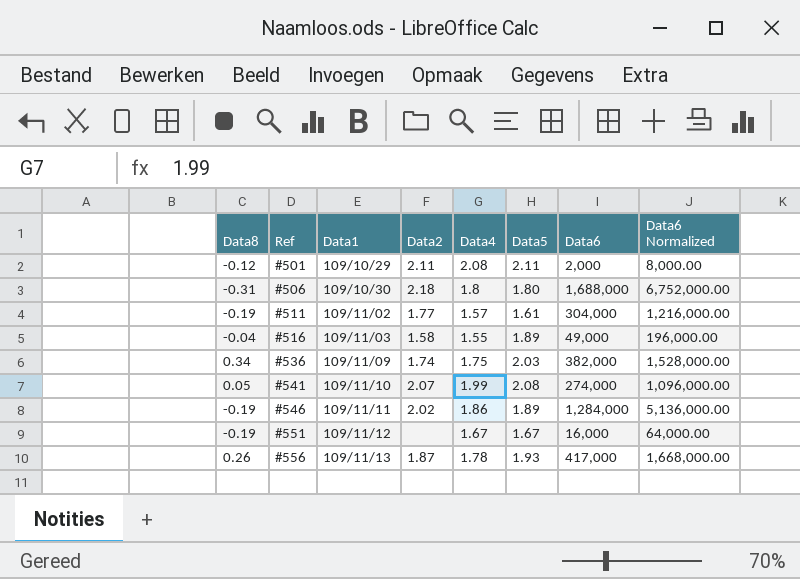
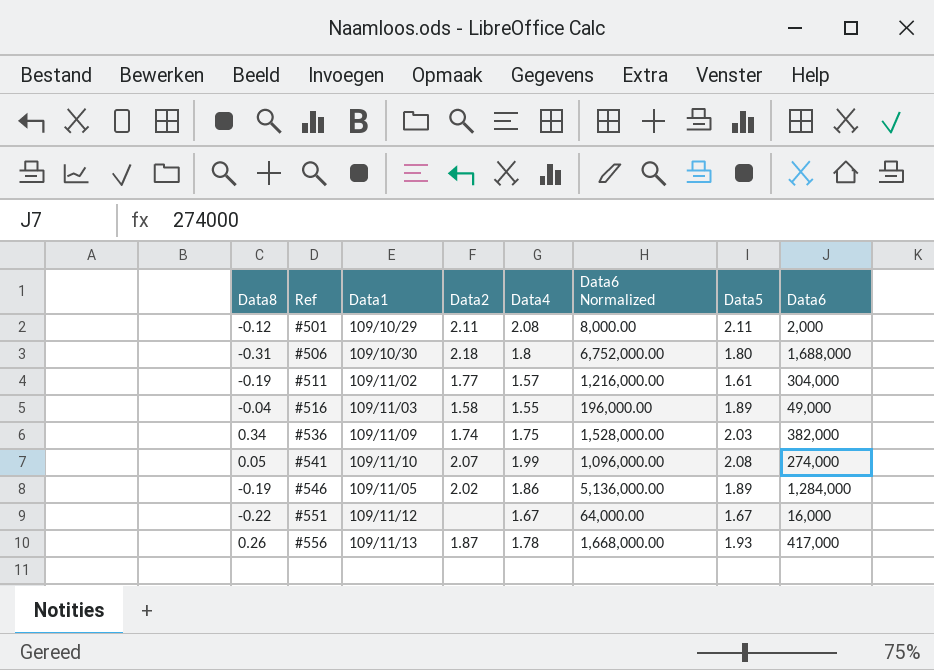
column Data6 Normalized | position: 8 -> 6
#546 | Data1: 109/11/11 -> 109/11/05
#551 | Data8: -0.19 -> -0.22

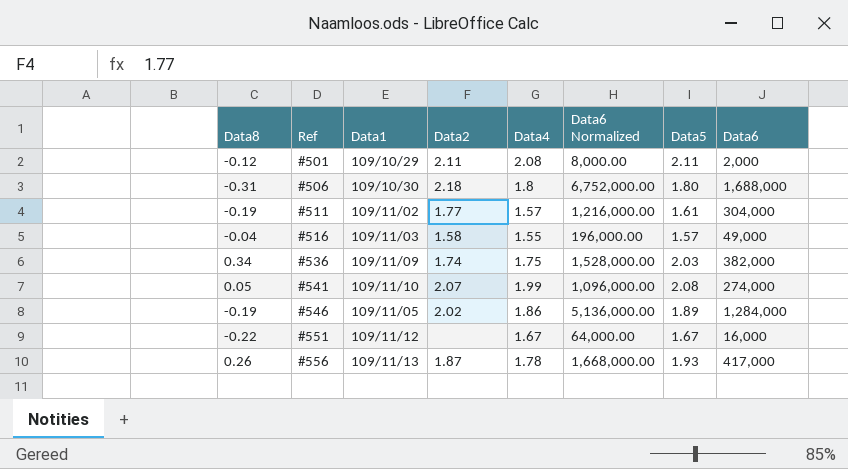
#516 | Data5: 1.89 -> 1.57

